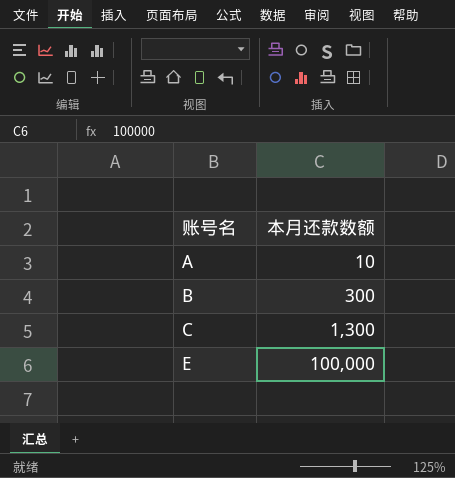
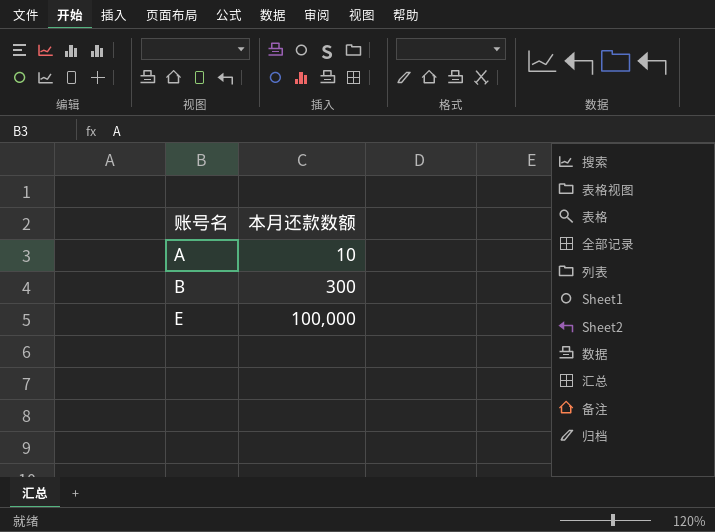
row C: 1,300 -> none

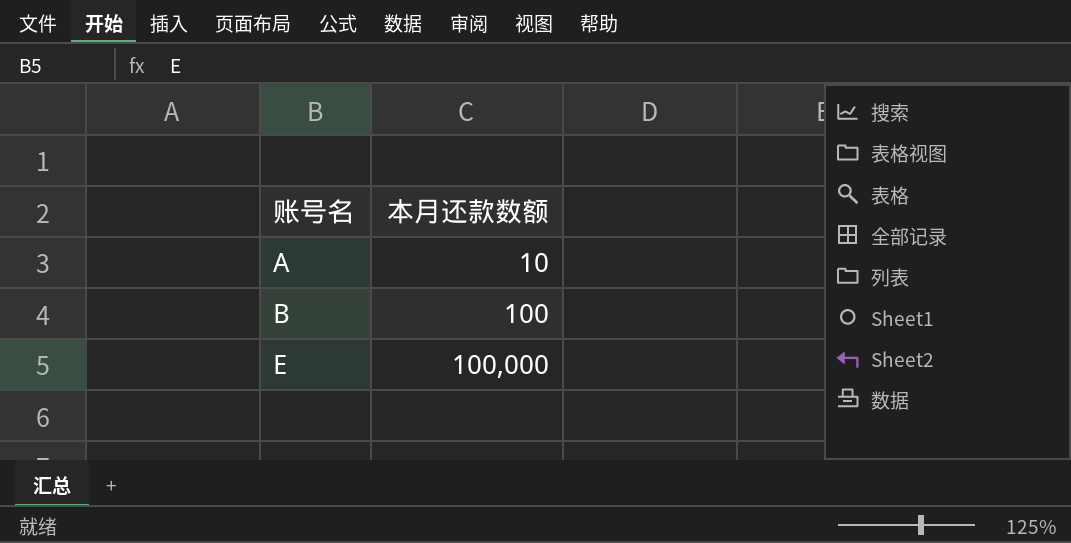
B | 本月还款数额: 300 -> 100

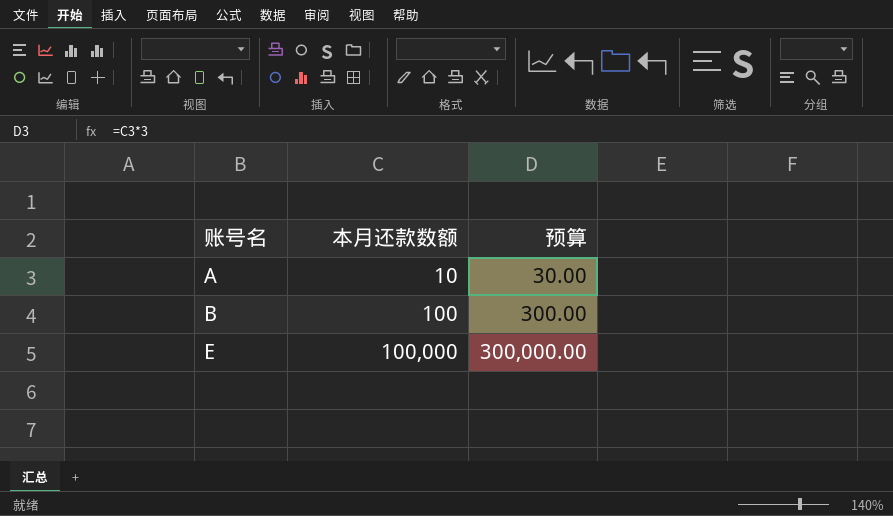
column 预算 | formula: none -> [本月还款数额] * 3

